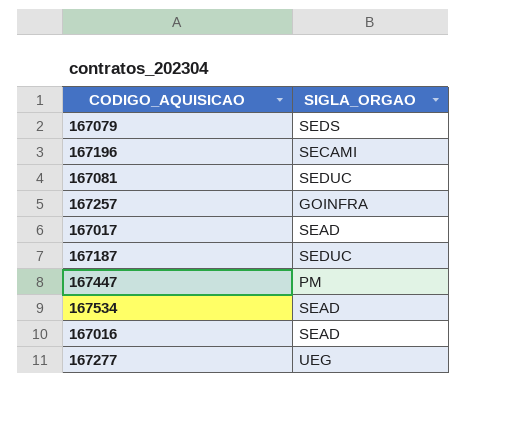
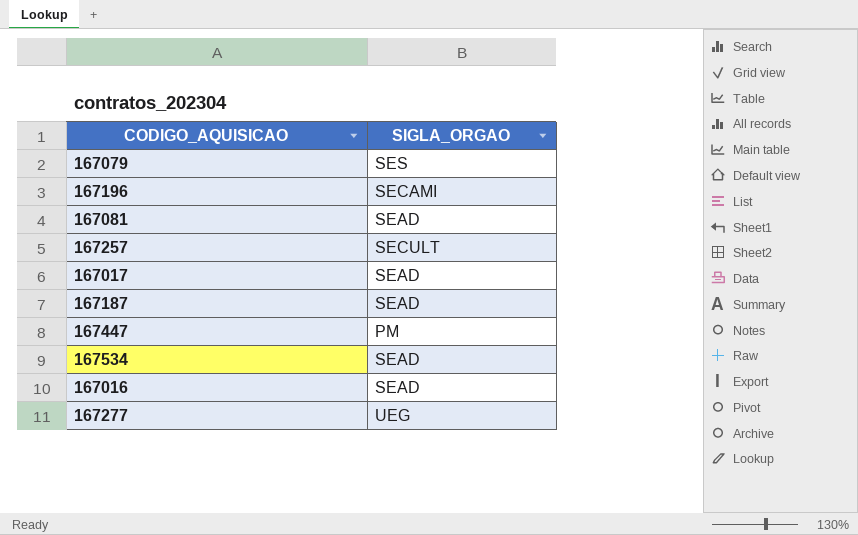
167079 | SIGLA_ORGAO: SEDS -> SES
167081 | SIGLA_ORGAO: SEDUC -> SEAD
167257 | SIGLA_ORGAO: GOINFRA -> SECULT
167187 | SIGLA_ORGAO: SEDUC -> SEAD

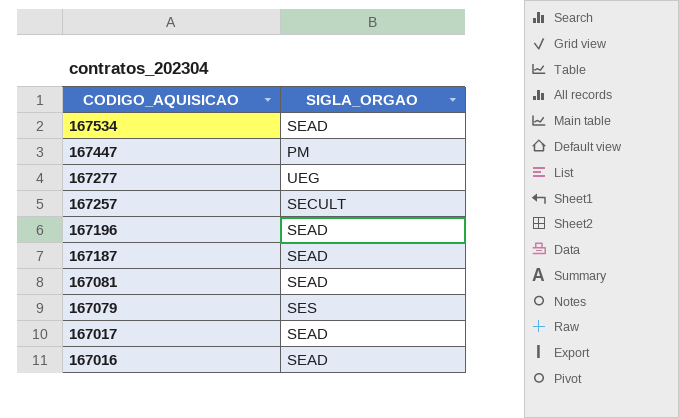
row order: none -> CODIGO_AQUISICAO descending
167196 | SIGLA_ORGAO: SECAMI -> SEAD

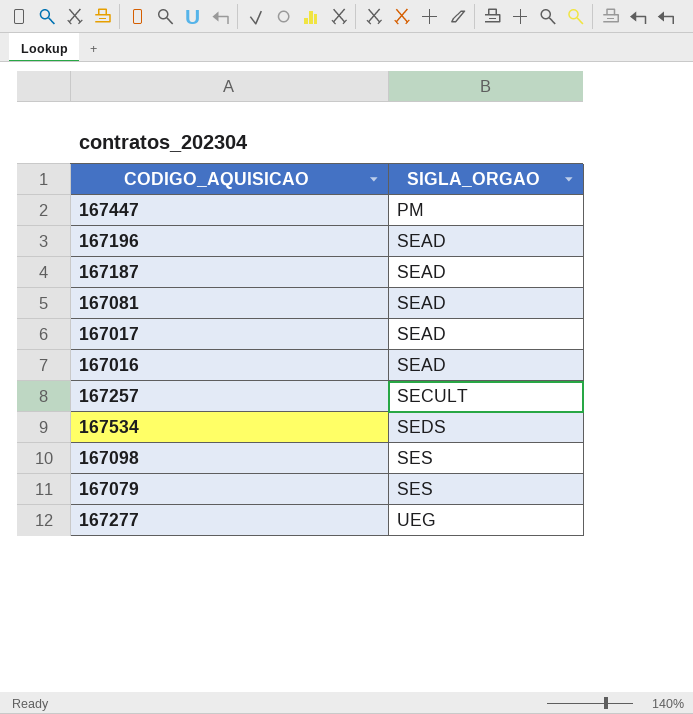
row order: CODIGO_AQUISICAO descending -> SIGLA_ORGAO ascending
167534 | SIGLA_ORGAO: SEAD -> SEDS
row 167098: none -> SES

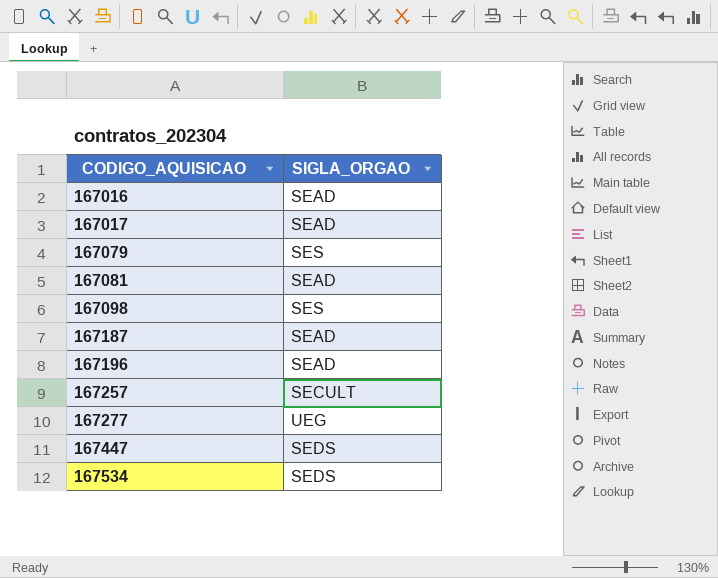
row order: SIGLA_ORGAO ascending -> CODIGO_AQUISICAO ascending
167447 | SIGLA_ORGAO: PM -> SEDS

